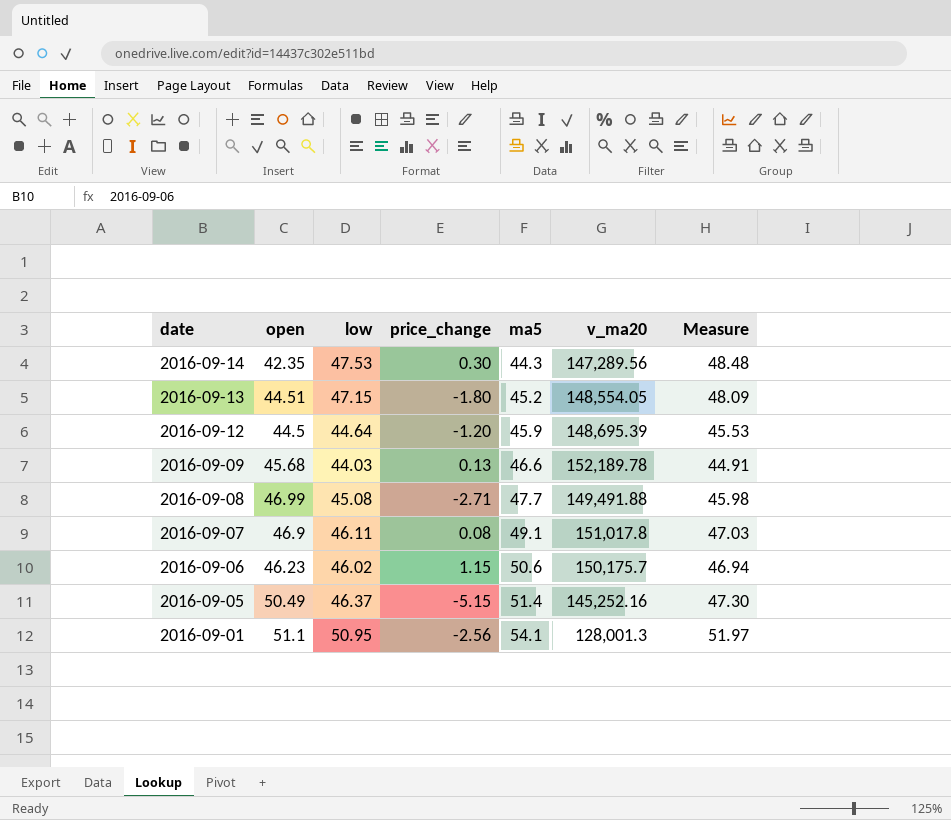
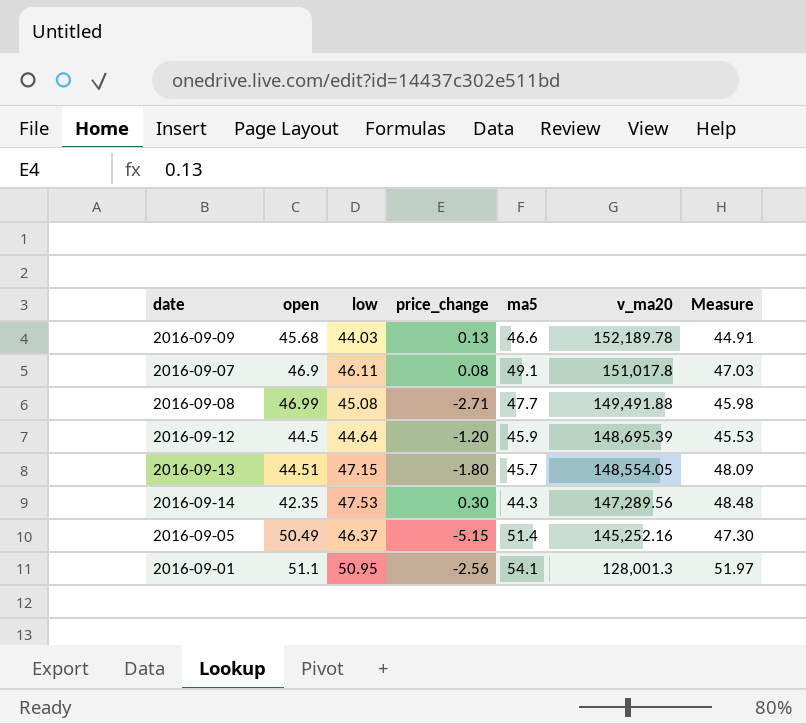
row order: date descending -> v_ma20 descending
row 2016-09-06: 46.23 | 46.02 | 1.15 | 50.6 | 150,175.7 | 46.94 -> none
2016-09-13 | ma5: 45.2 -> 45.7

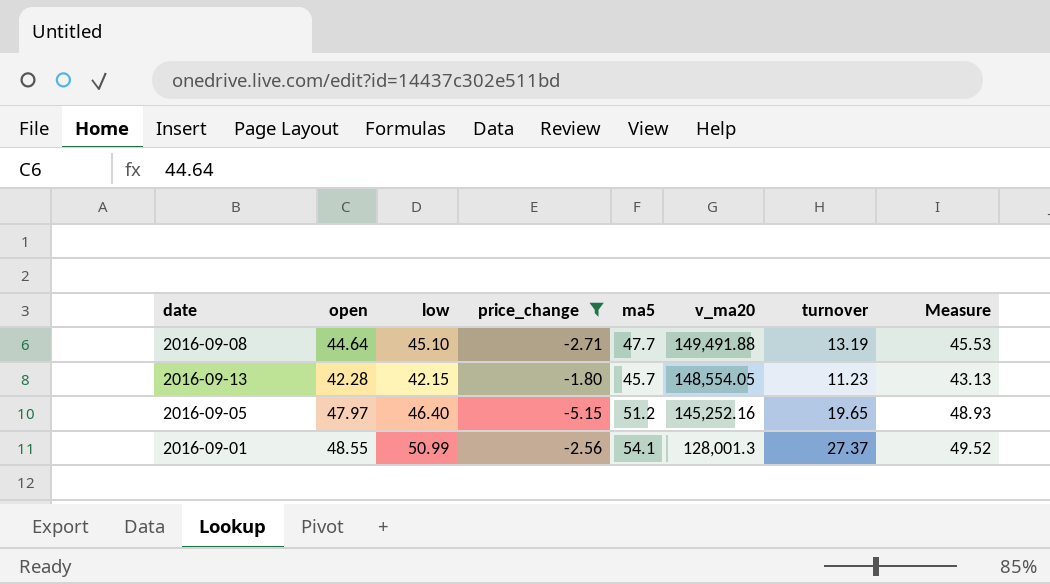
filter: none -> price_change <= -1.80
column turnover | position: none -> 7
column Measure | formula: [low] * 1.02 -> [open] * 1.02
2016-09-08 | open: 46.99 -> 44.64
2016-09-08 | low: 45.08 -> 45.10
2016-09-13 | open: 44.51 -> 42.28
2016-09-13 | low: 47.15 -> 42.15
2016-09-05 | open: 50.49 -> 47.97
2016-09-05 | low: 46.37 -> 46.40
2016-09-05 | ma5: 51.4 -> 51.2
2016-09-01 | open: 51.1 -> 48.55
2016-09-01 | low: 50.95 -> 50.99

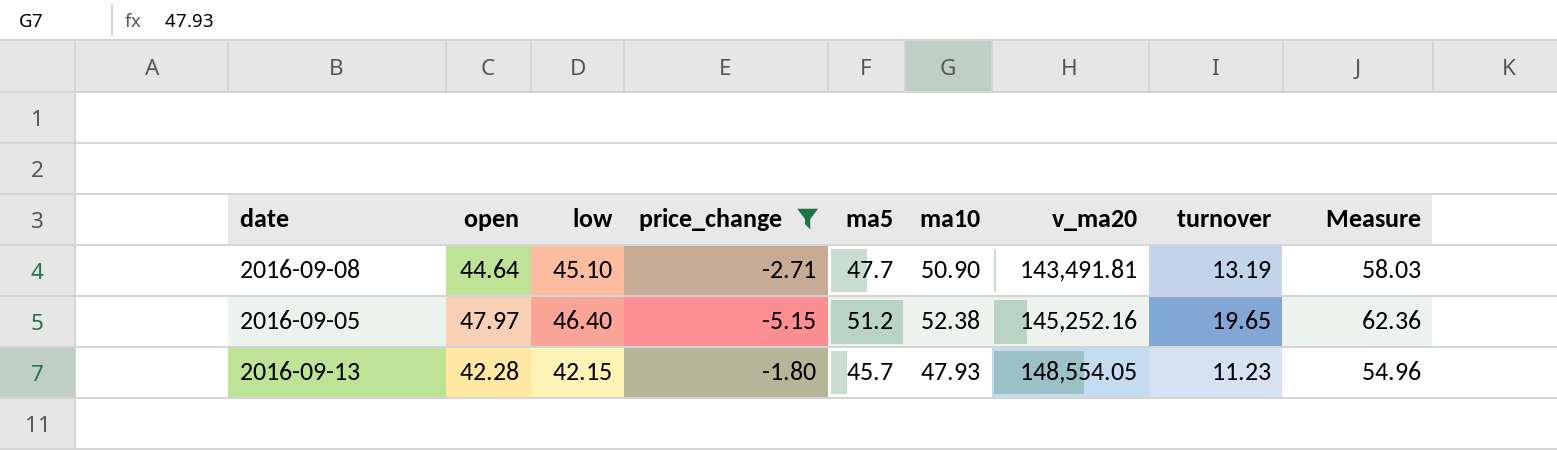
row order: v_ma20 descending -> v_ma20 ascending
column ma10 | position: none -> 6
column Measure | formula: [open] * 1.02 -> [open] * 1.3
row 2016-09-01: 48.55 | 50.99 | -2.56 | 54.1 | 128,001.3 | 27.37 | 49.52 -> none
2016-09-08 | v_ma20: 149,491.88 -> 143,491.81

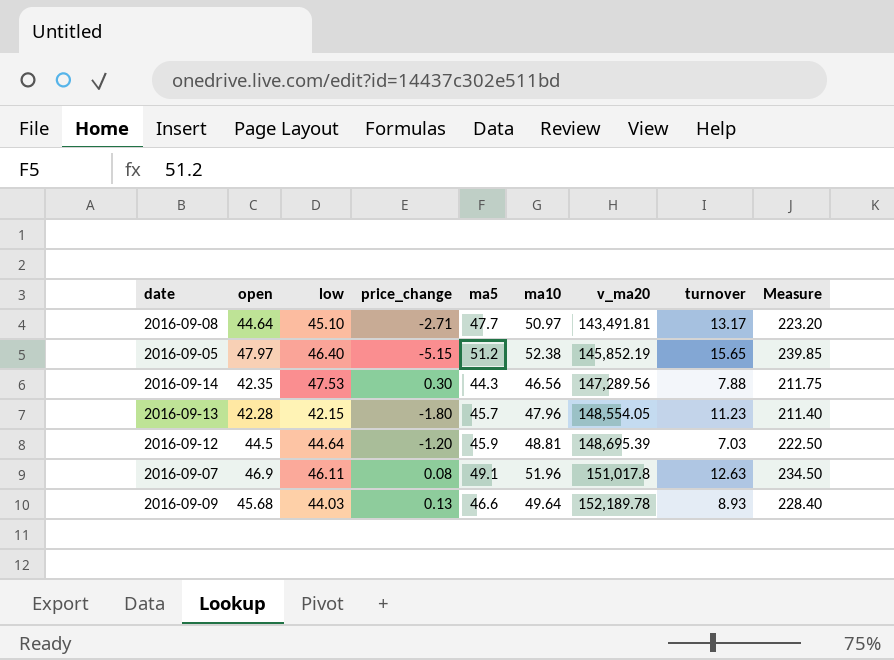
filter: price_change <= -1.80 -> none
column Measure | formula: [open] * 1.3 -> [open] * 5
2016-09-08 | ma10: 50.90 -> 50.97
2016-09-08 | turnover: 13.19 -> 13.17
2016-09-05 | v_ma20: 145,252.16 -> 145,852.19
2016-09-05 | turnover: 19.65 -> 15.65
2016-09-13 | ma10: 47.93 -> 47.96

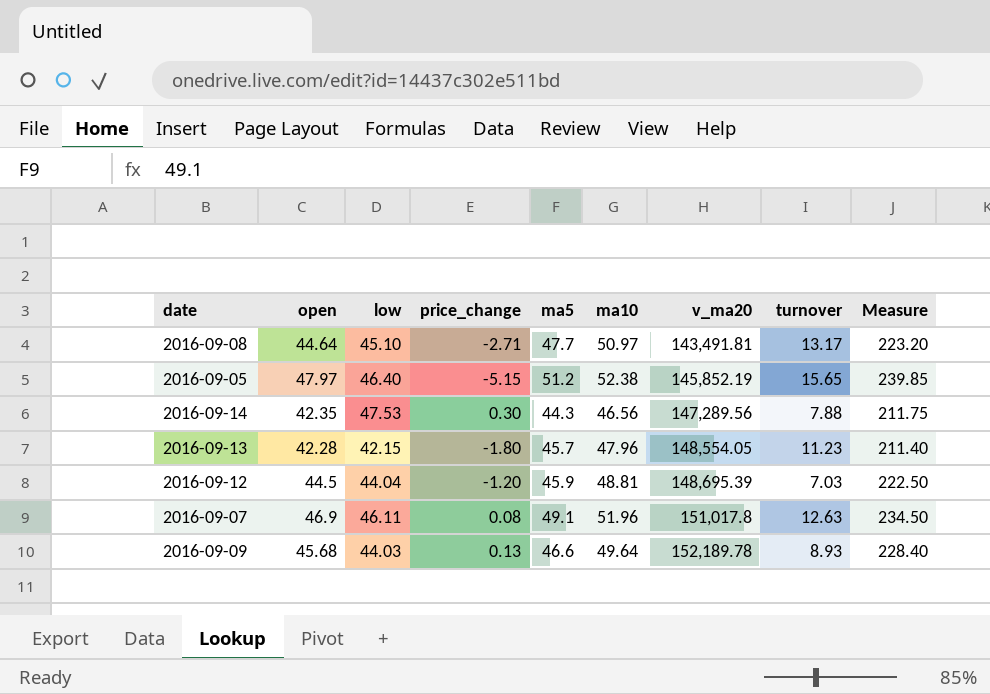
2016-09-12 | low: 44.64 -> 44.04

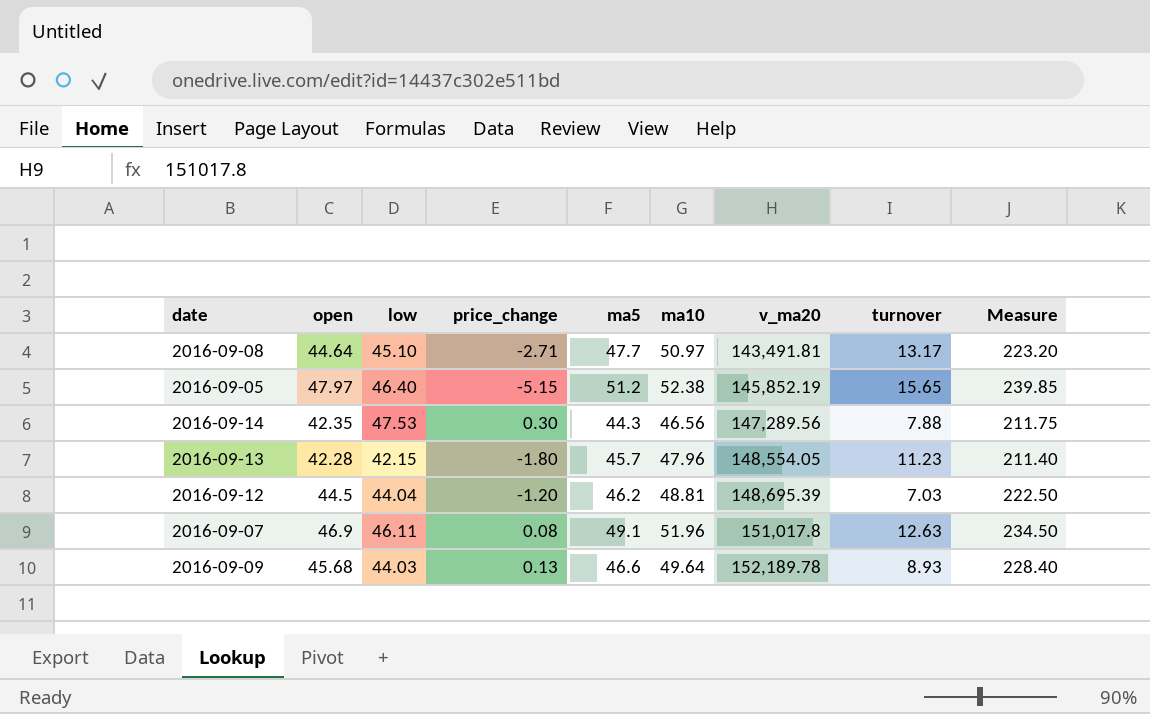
2016-09-12 | ma5: 45.9 -> 46.2

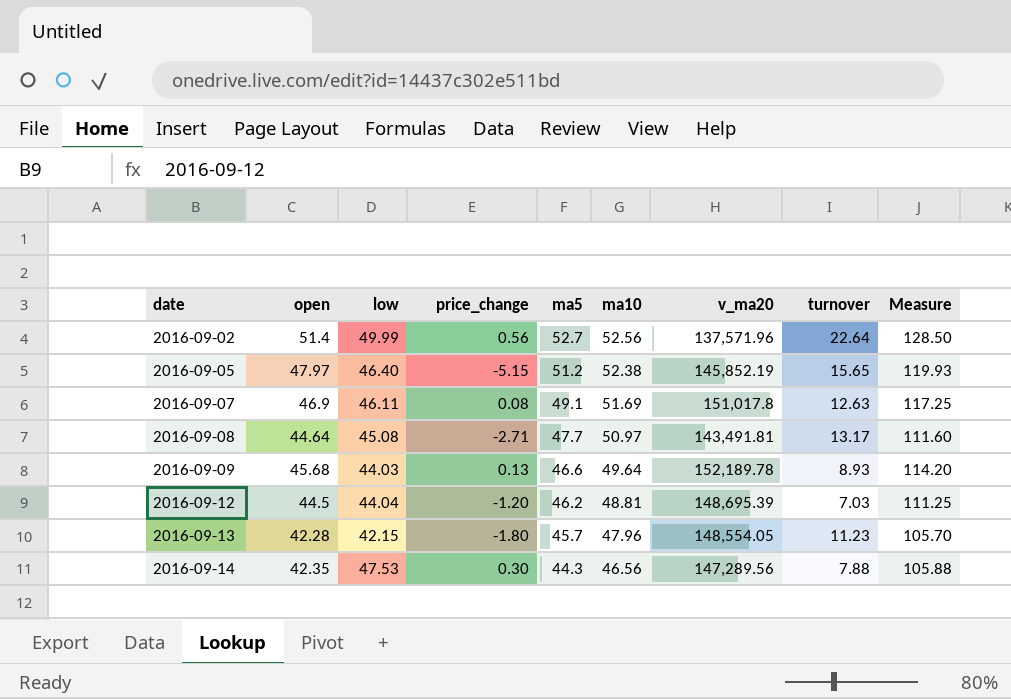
row order: v_ma20 ascending -> date ascending
column Measure | formula: [open] * 5 -> [open] * 2.5
row 2016-09-02: none -> 51.4 | 49.99 | 0.56 | 52.7 | 52.56 | 137,571.96 | 22.64 | 128.50
2016-09-07 | ma10: 51.96 -> 51.69
2016-09-08 | low: 45.10 -> 45.08

